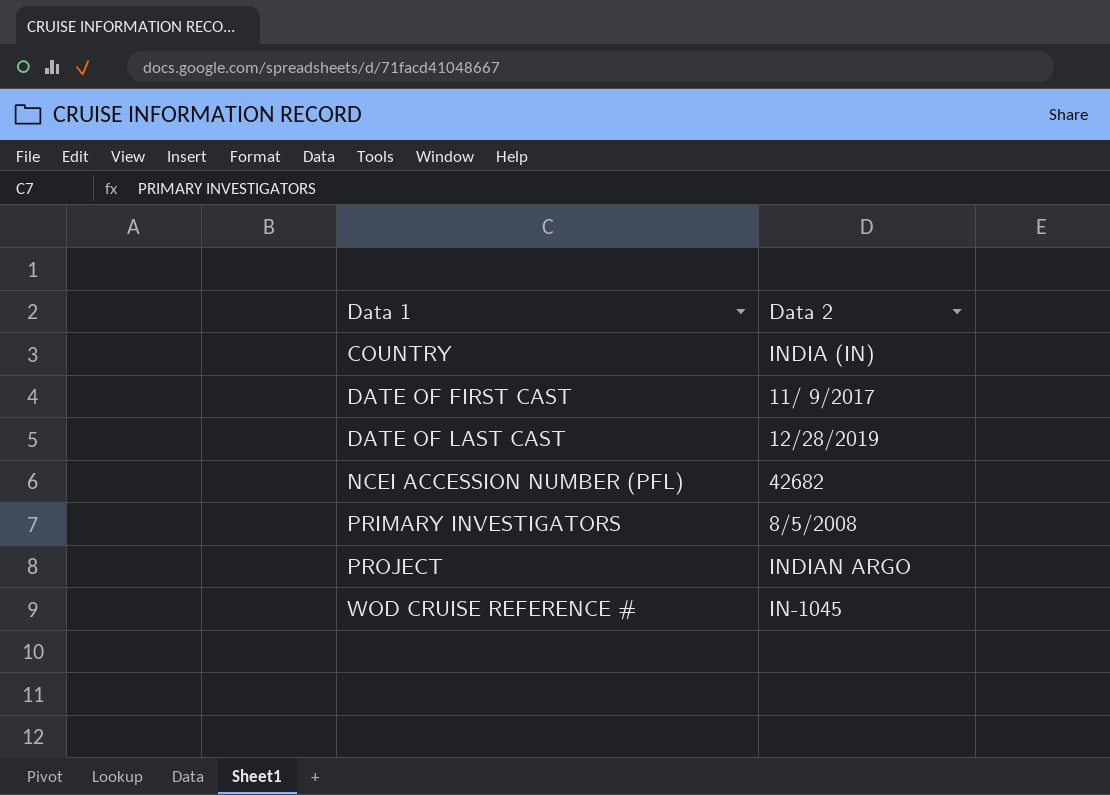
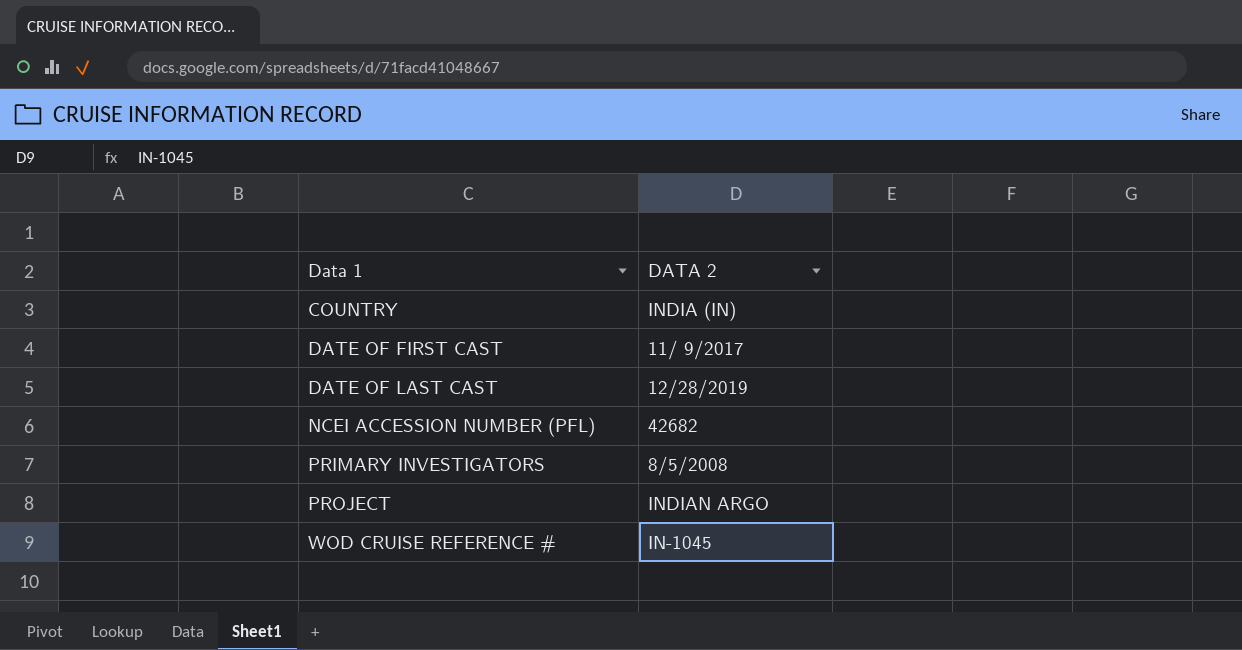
column name: Data 2 -> DATA 2

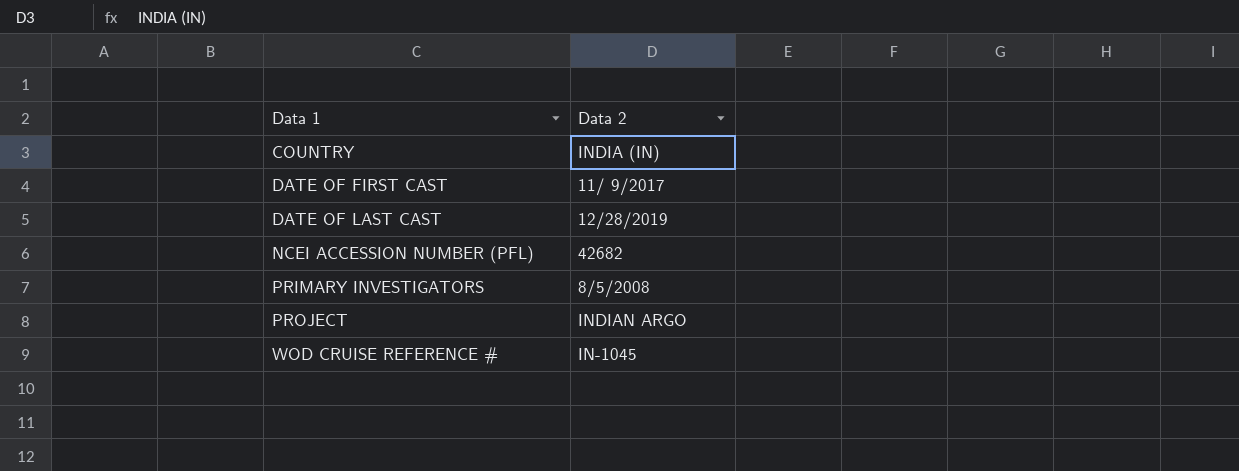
column name: DATA 2 -> Data 2

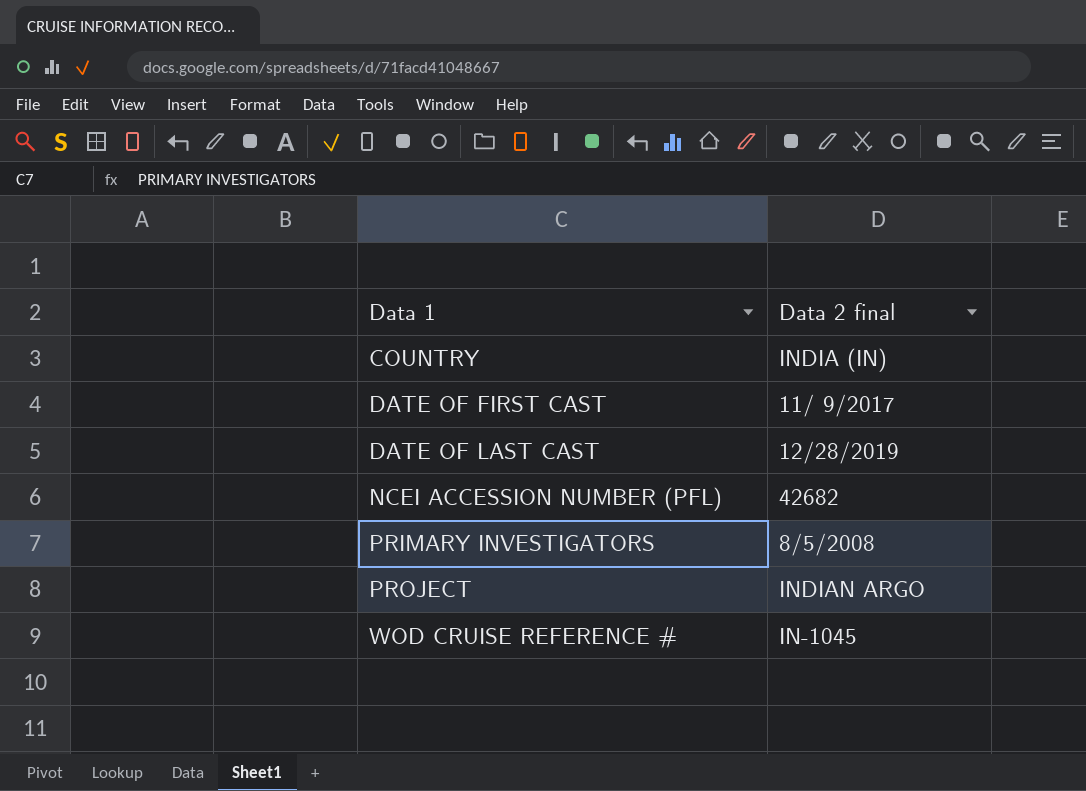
column name: Data 2 -> Data 2 final

